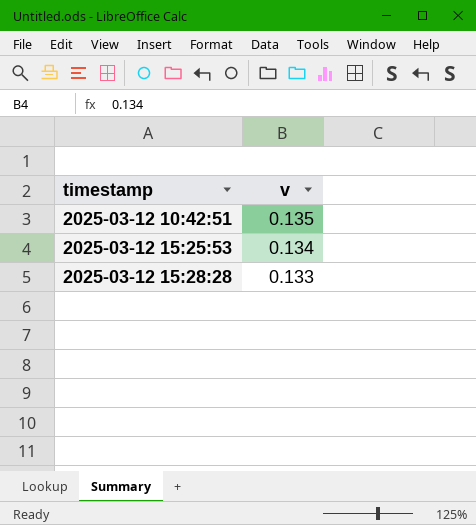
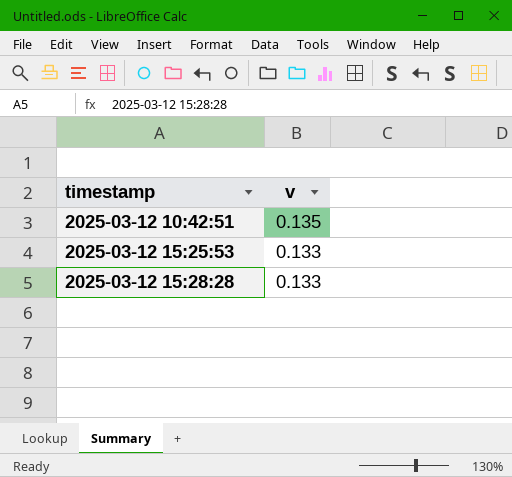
2025-03-12 15:25:53 | v: 0.134 -> 0.133

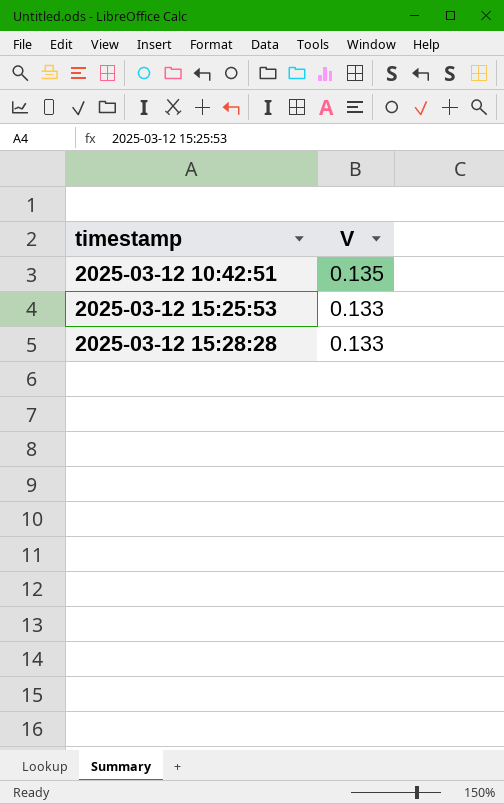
column name: v -> V

